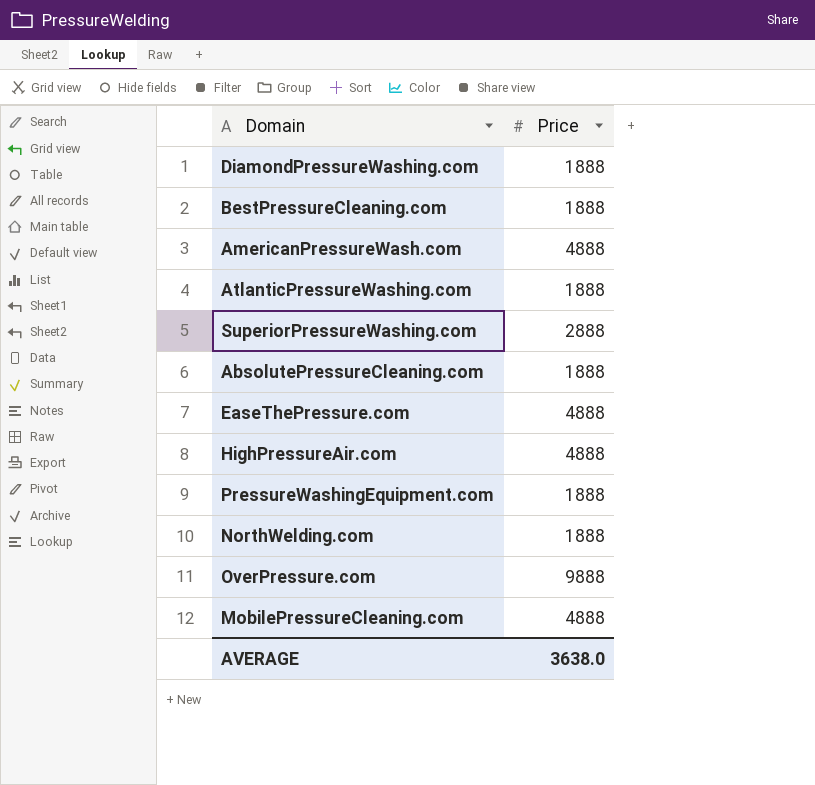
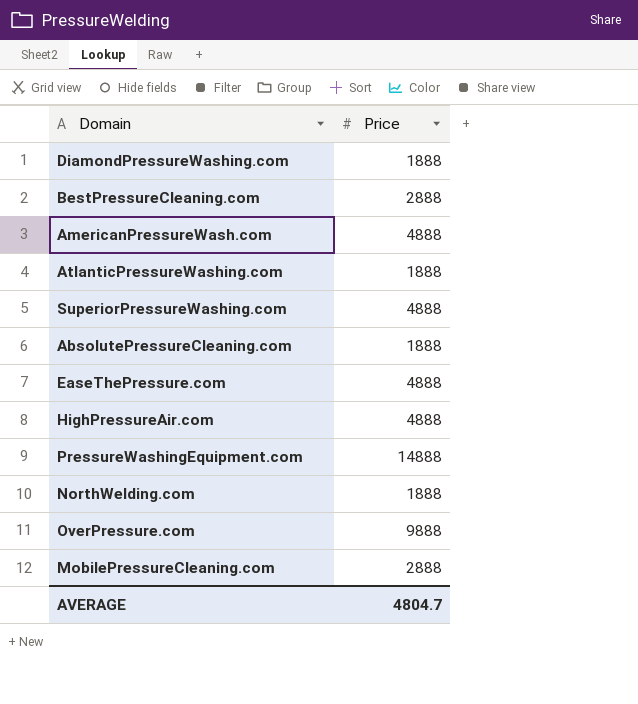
BestPressureCleaning.com | Price: 1888 -> 2888
SuperiorPressureWashing.com | Price: 2888 -> 4888
PressureWashingEquipment.com | Price: 1888 -> 14888
MobilePressureCleaning.com | Price: 4888 -> 2888
AVERAGE | Price: 3638.0 -> 4804.7

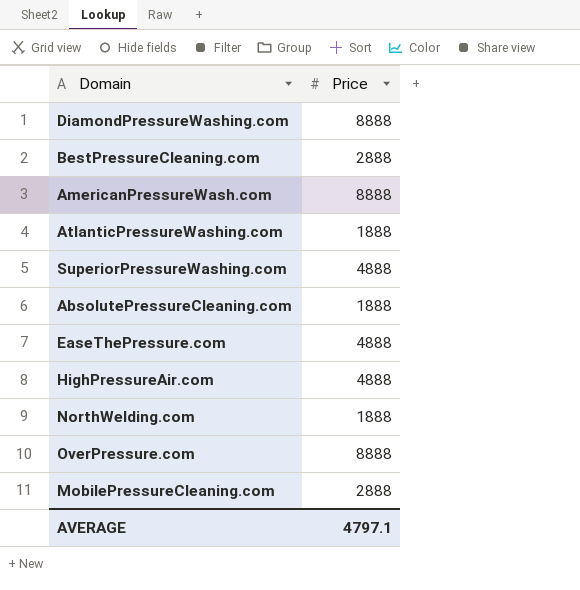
row PressureWashingEquipment.com: 14888 -> none
DiamondPressureWashing.com | Price: 1888 -> 8888
AmericanPressureWash.com | Price: 4888 -> 8888
OverPressure.com | Price: 9888 -> 8888
AVERAGE | Price: 4804.7 -> 4797.1

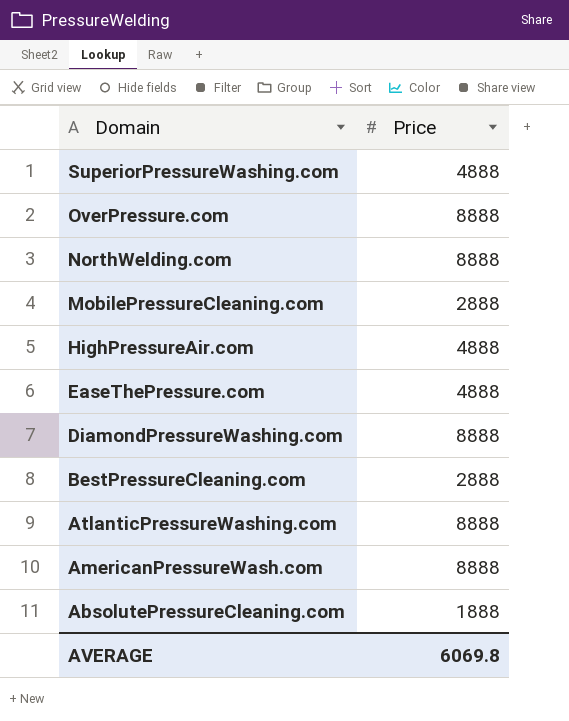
row order: none -> Domain descending
NorthWelding.com | Price: 1888 -> 8888
AtlanticPressureWashing.com | Price: 1888 -> 8888
AVERAGE | Price: 4797.1 -> 6069.8

